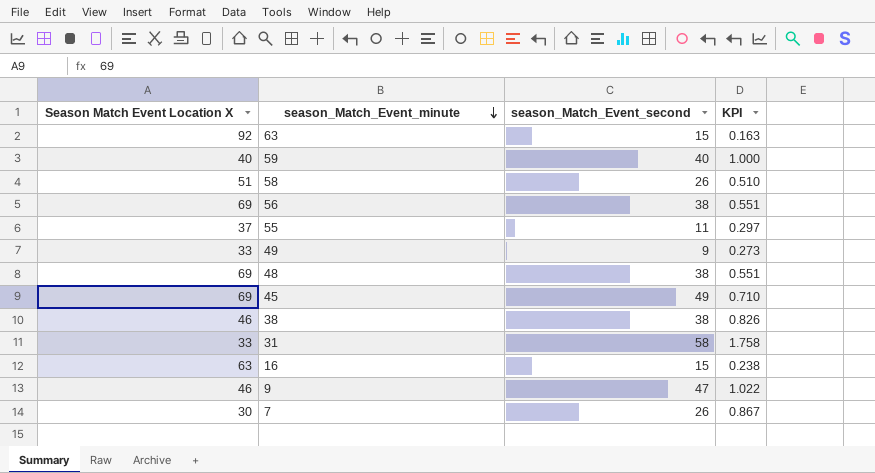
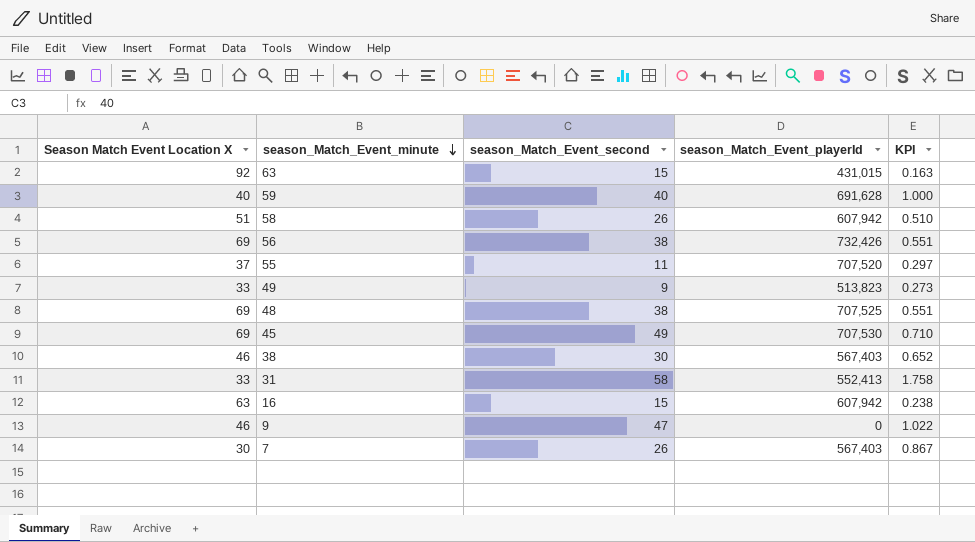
column season_Match_Event_playerId | position: none -> 4
38 | season_Match_Event_second: 38 -> 30
38 | KPI: 0.826 -> 0.652

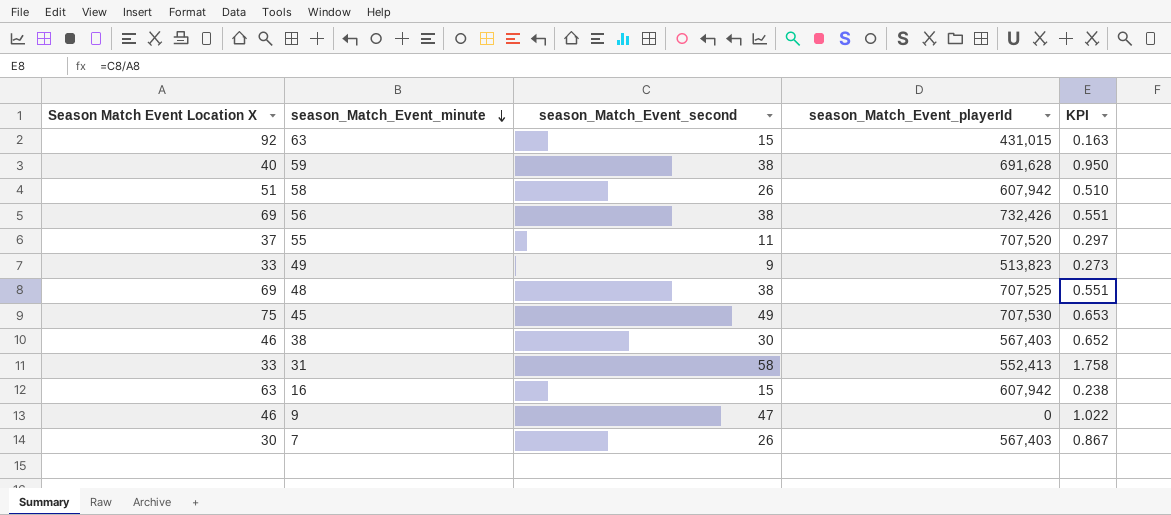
59 | season_Match_Event_second: 40 -> 38
59 | KPI: 1.000 -> 0.950
45 | Season Match Event Location X: 69 -> 75
45 | KPI: 0.710 -> 0.653

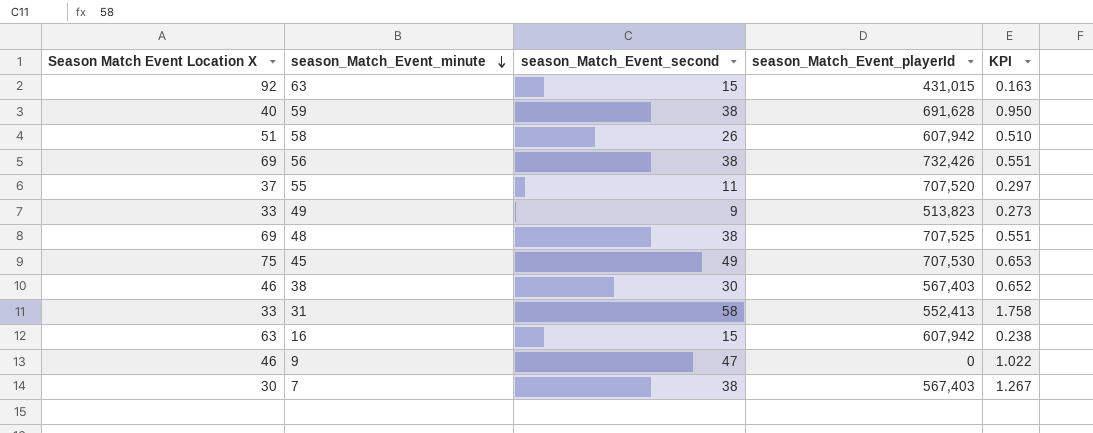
7 | season_Match_Event_second: 26 -> 38
7 | KPI: 0.867 -> 1.267

